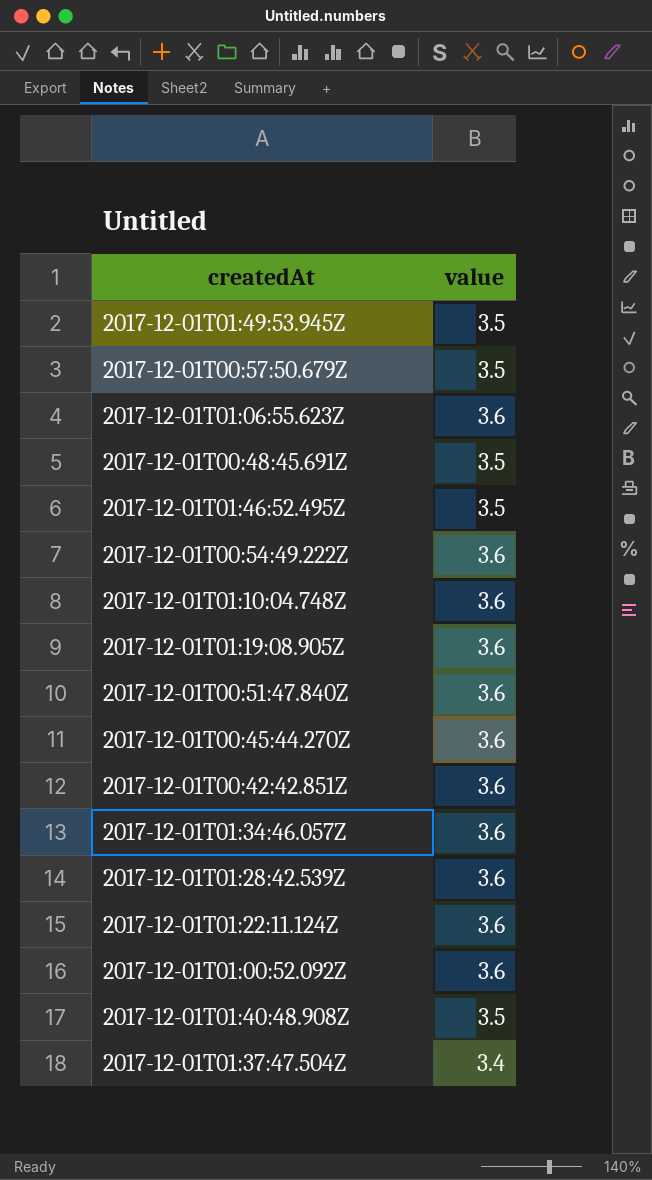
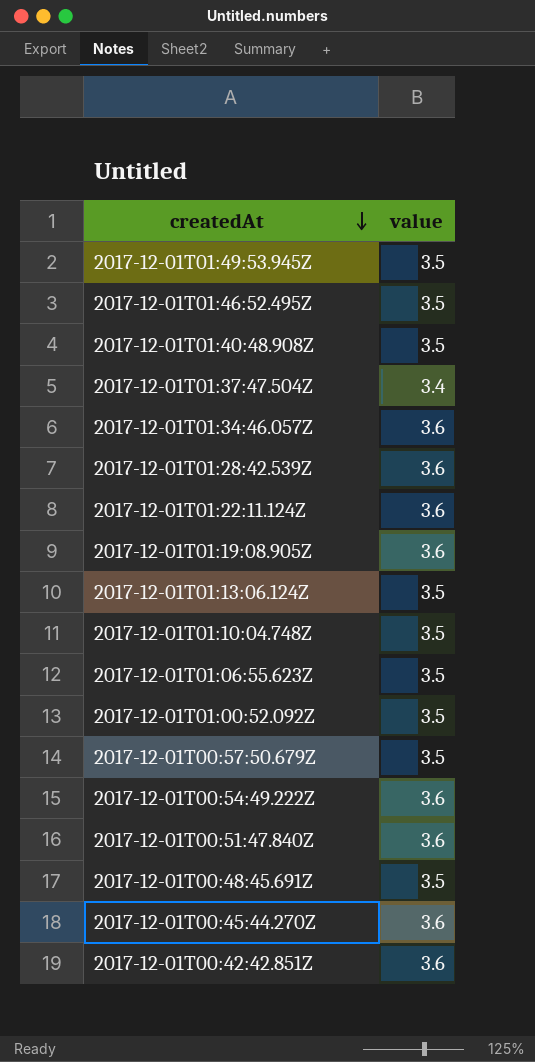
row order: none -> createdAt descending
row 2017-12-01T01:13:06.124Z: none -> 3.5
2017-12-01T01:10:04.748Z | value: 3.6 -> 3.5
2017-12-01T01:06:55.623Z | value: 3.6 -> 3.5
2017-12-01T01:00:52.092Z | value: 3.6 -> 3.5

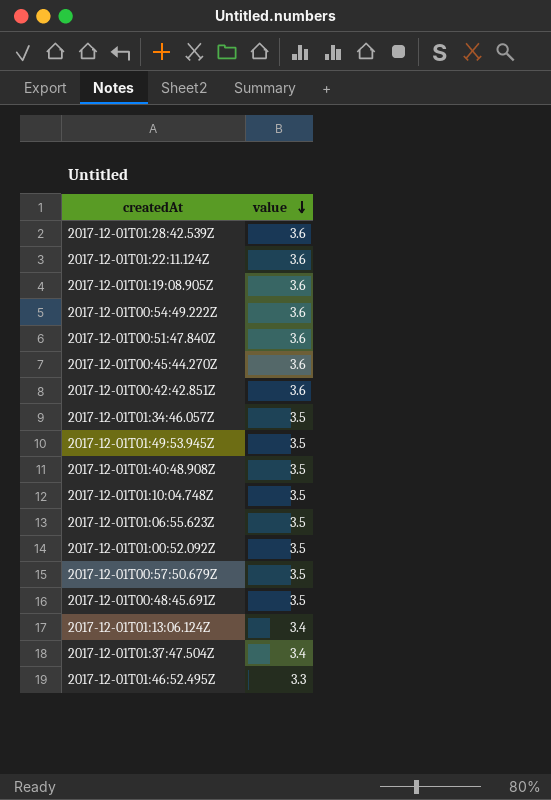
row order: createdAt descending -> value descending
2017-12-01T01:34:46.057Z | value: 3.6 -> 3.5
2017-12-01T01:13:06.124Z | value: 3.5 -> 3.4
2017-12-01T01:46:52.495Z | value: 3.5 -> 3.3

